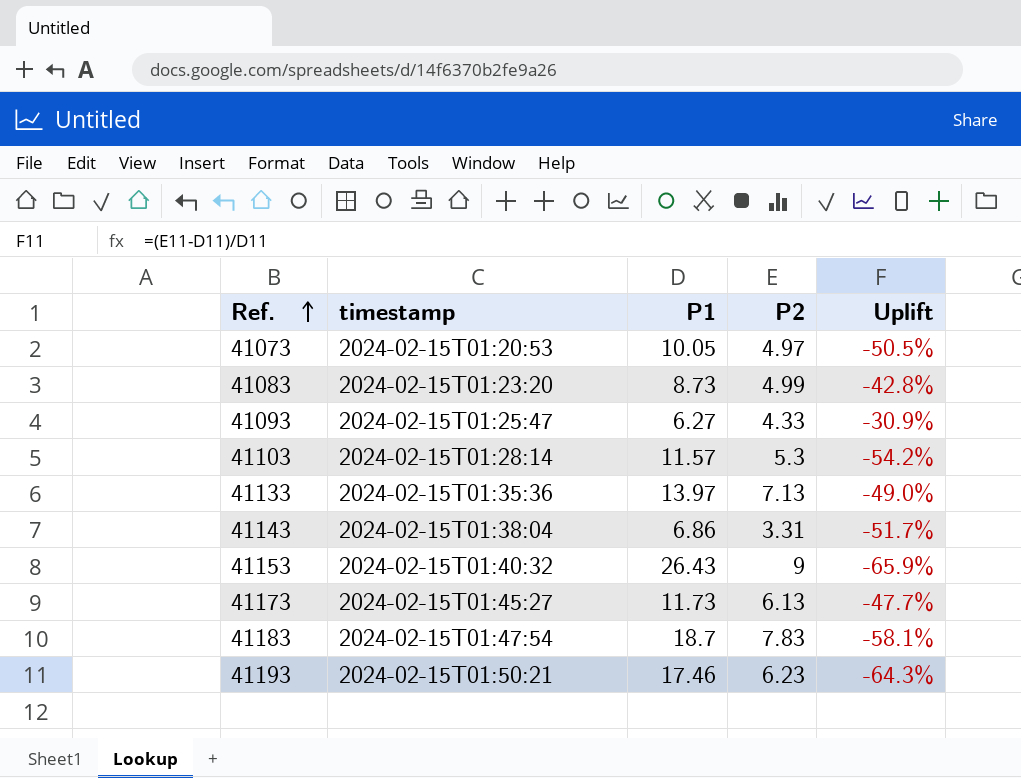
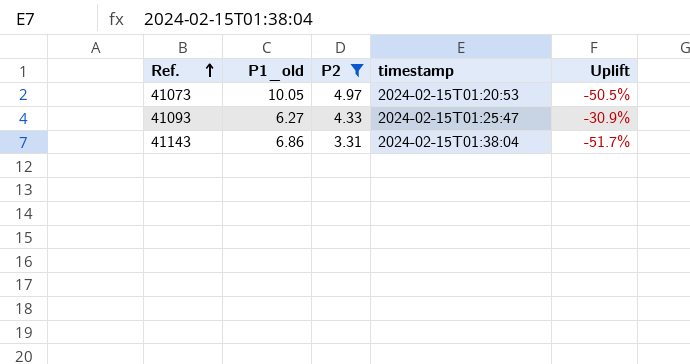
filter: none -> P2 <= 4.97
column name: P1 -> P1_old
column timestamp | position: 2 -> 4

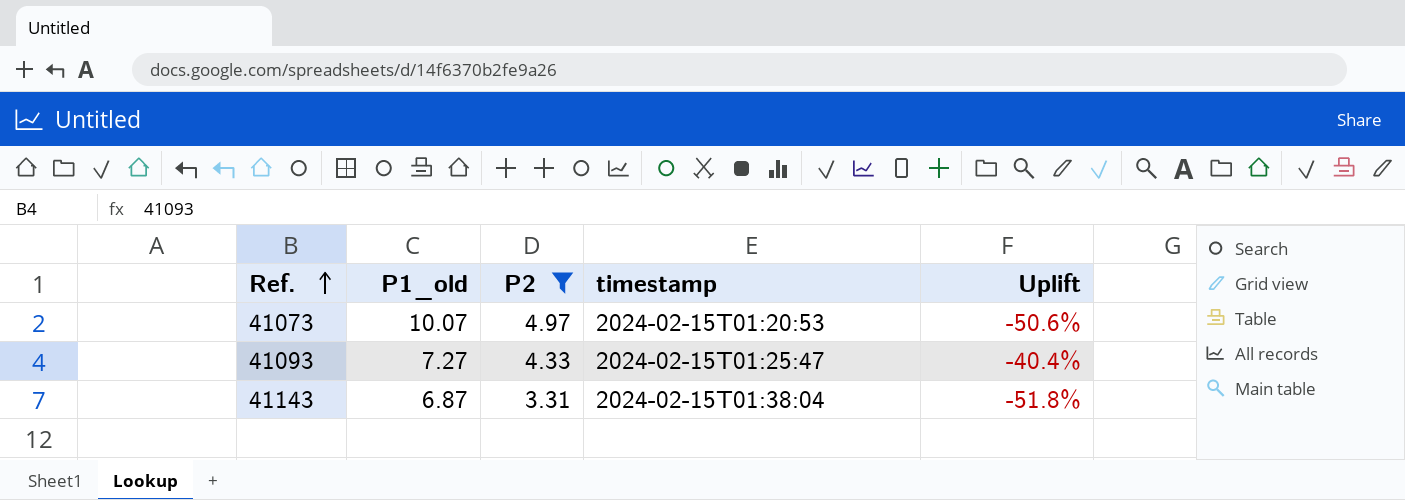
41073 | P1_old: 10.05 -> 10.07
41073 | Uplift: -50.5% -> -50.6%
41093 | P1_old: 6.27 -> 7.27
41093 | Uplift: -30.9% -> -40.4%
41143 | P1_old: 6.86 -> 6.87
41143 | Uplift: -51.7% -> -51.8%

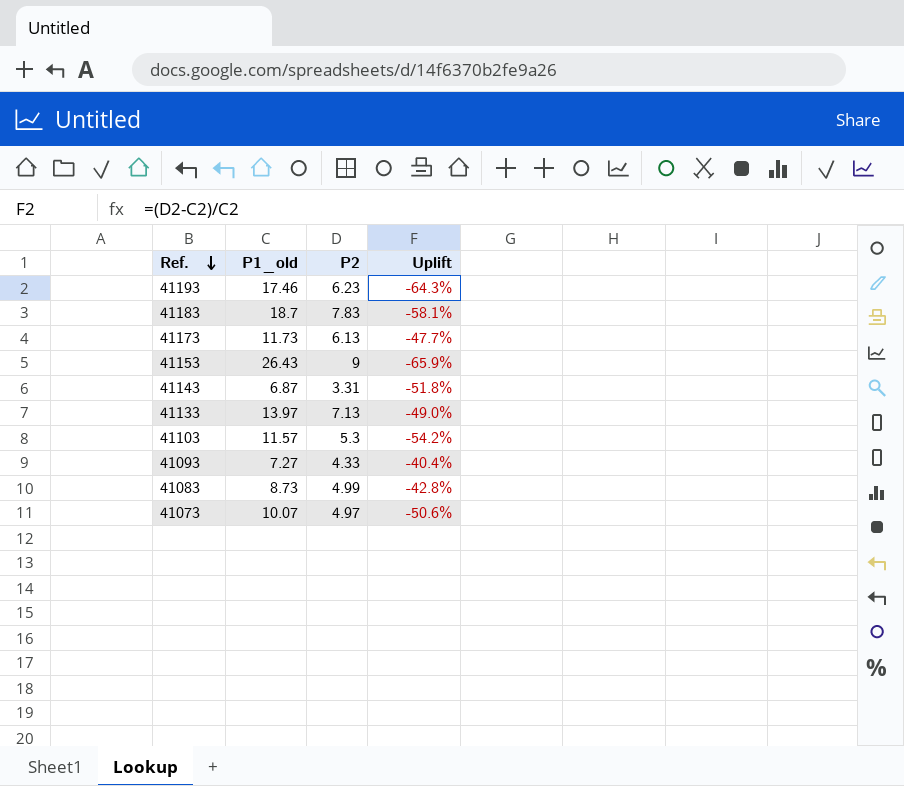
filter: P2 <= 4.97 -> none
row order: Ref. ascending -> Ref. descending
column timestamp | position: 4 -> none

